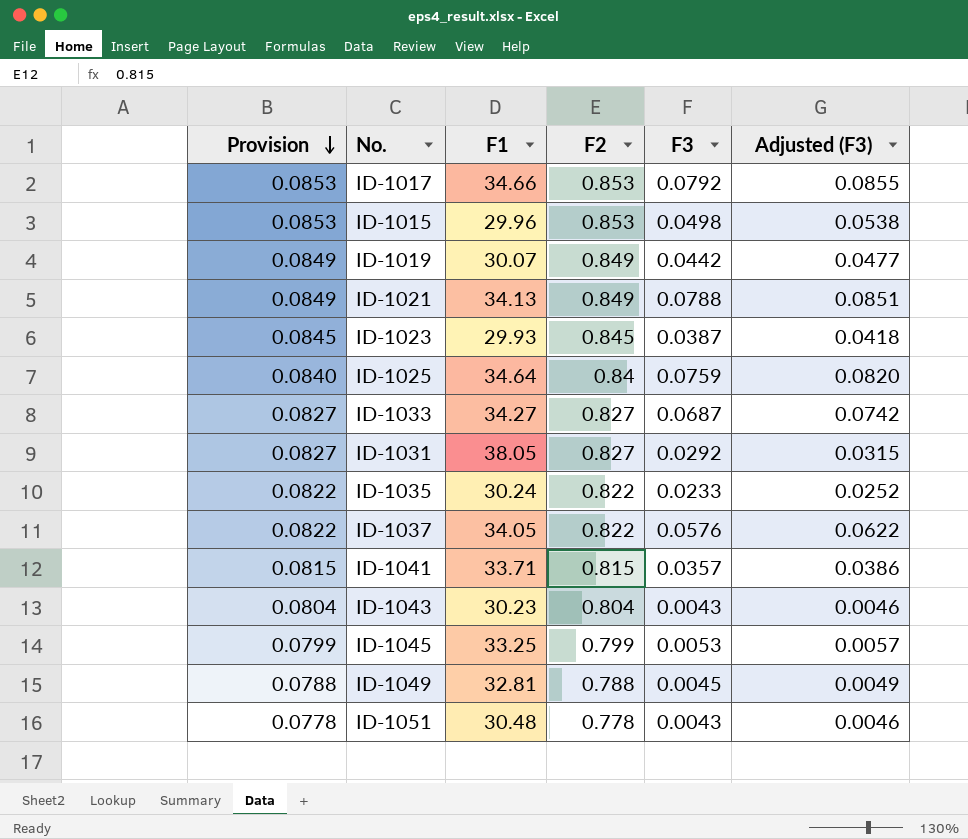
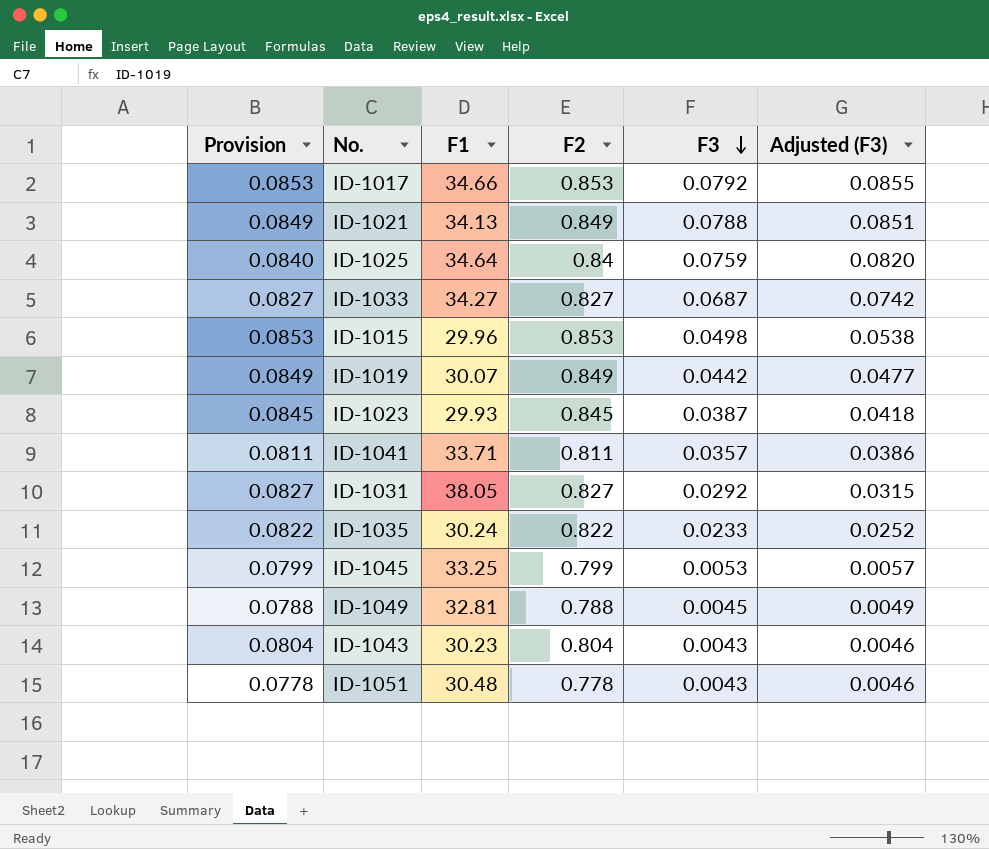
row order: Provision descending -> F3 descending
row ID-1037: 0.0822 | 34.05 | 0.822 | 0.0576 | 0.0622 -> none
ID-1041 | Provision: 0.0815 -> 0.0811
ID-1041 | F2: 0.815 -> 0.811

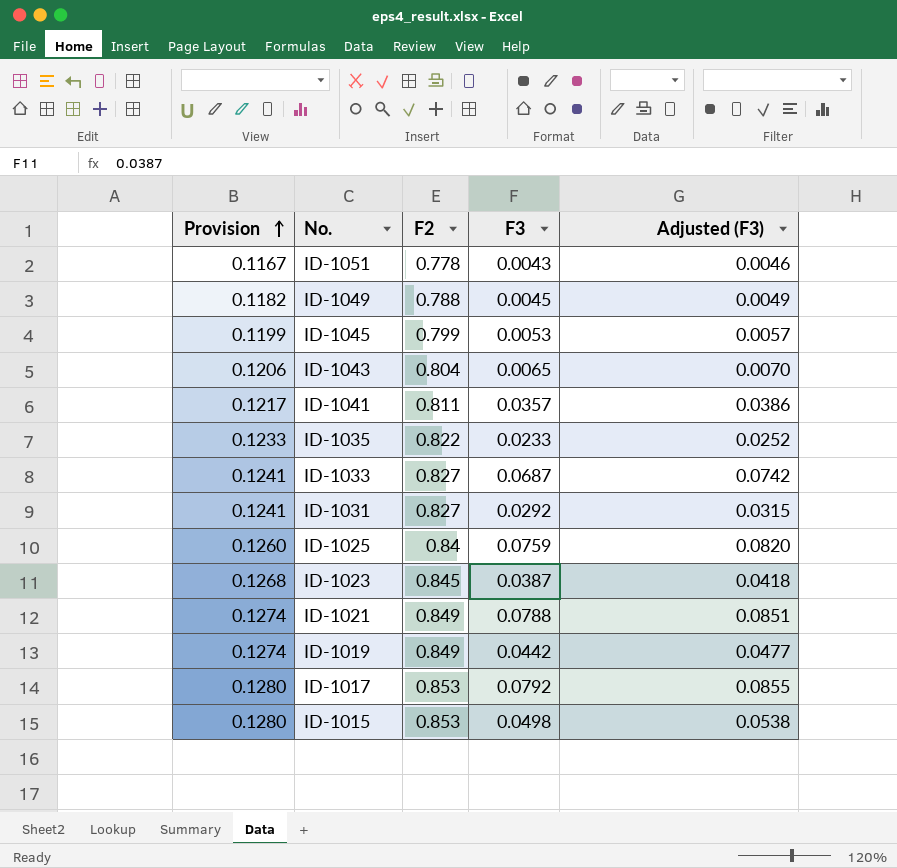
row order: F3 descending -> Provision ascending
column F1 | position: 3 -> none
column Provision | formula: [F2] * 0.1 -> [F2] * 0.15
ID-1043 | F3: 0.0043 -> 0.0065
ID-1043 | Adjusted (F3): 0.0046 -> 0.0070

